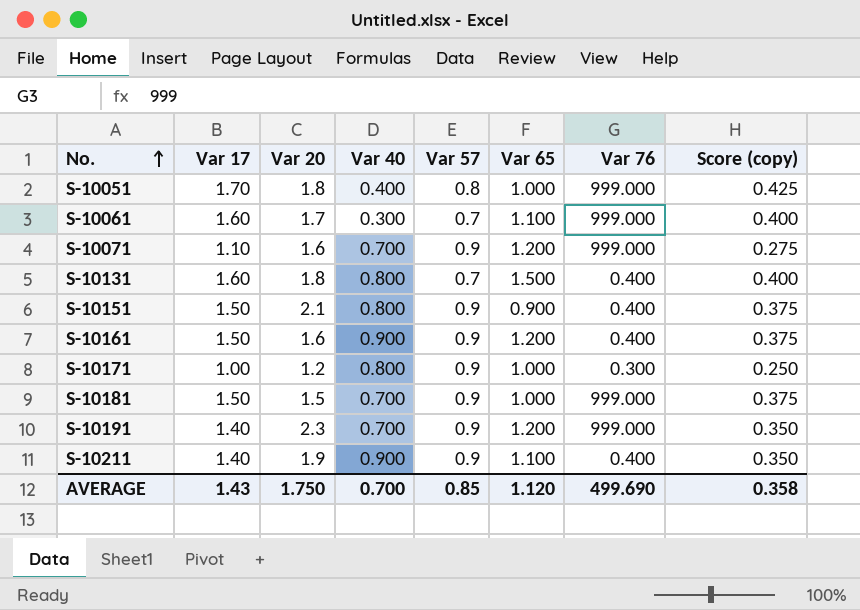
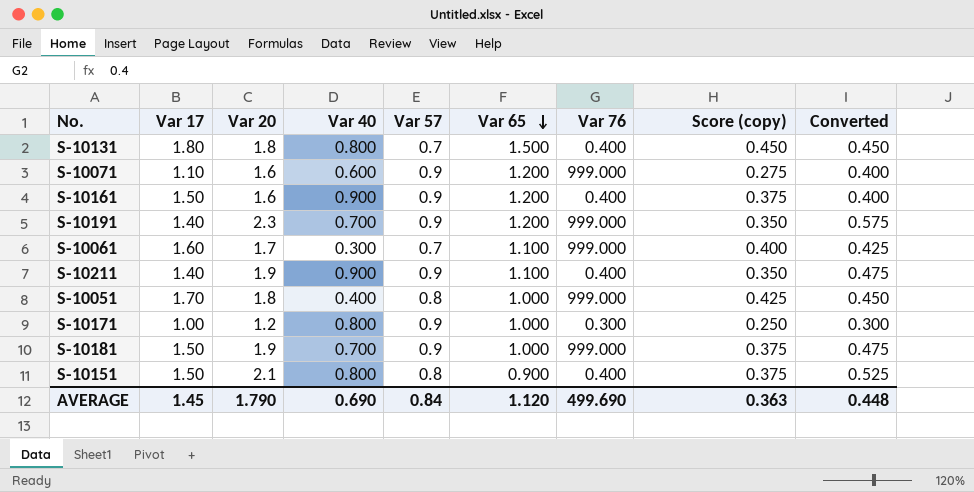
row order: No. ascending -> Var 65 descending
column Converted | formula: none -> [Var 20] * 0.25
S-10131 | Var 17: 1.60 -> 1.80
S-10131 | Score (copy): 0.400 -> 0.450
S-10071 | Var 40: 0.700 -> 0.600
S-10181 | Var 20: 1.5 -> 1.9
S-10151 | Var 57: 0.9 -> 0.8
AVERAGE | Var 17: 1.43 -> 1.45
AVERAGE | Var 20: 1.750 -> 1.790
AVERAGE | Var 40: 0.700 -> 0.690
AVERAGE | Var 57: 0.85 -> 0.84
AVERAGE | Score (copy): 0.358 -> 0.363

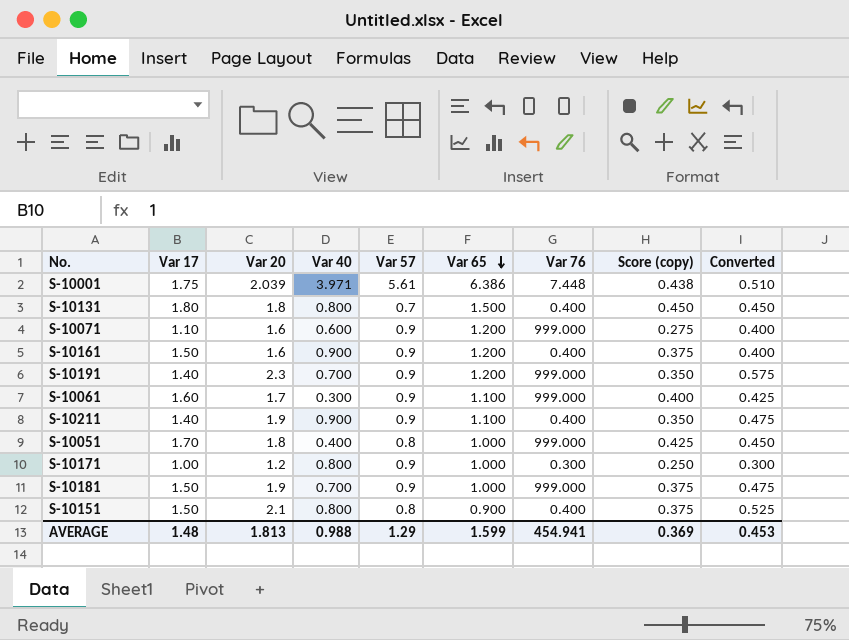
row S-10001: none -> 1.75 | 2.039 | 3.971 | 5.61 | 6.386 | 7.448 | 0.438 | 0.510
S-10061 | Var 57: 0.7 -> 0.9
AVERAGE | Var 17: 1.45 -> 1.48
AVERAGE | Var 20: 1.790 -> 1.813
AVERAGE | Var 40: 0.690 -> 0.988
AVERAGE | Var 57: 0.84 -> 1.29
AVERAGE | Var 65: 1.120 -> 1.599
AVERAGE | Var 76: 499.690 -> 454.941
AVERAGE | Score (copy): 0.363 -> 0.369
AVERAGE | Converted: 0.448 -> 0.453

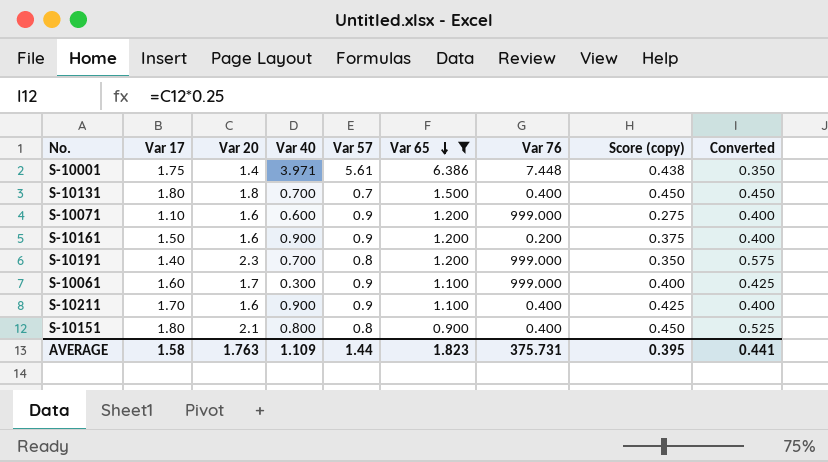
filter: none -> Var 65 != 1.000
S-10001 | Var 20: 2.039 -> 1.4
S-10001 | Converted: 0.510 -> 0.350
S-10131 | Var 40: 0.800 -> 0.700
S-10161 | Var 76: 0.400 -> 0.200
S-10191 | Var 57: 0.9 -> 0.8
S-10211 | Var 17: 1.40 -> 1.70
S-10211 | Var 20: 1.9 -> 1.6
S-10211 | Score (copy): 0.350 -> 0.425
S-10211 | Converted: 0.475 -> 0.400
S-10151 | Var 17: 1.50 -> 1.80
S-10151 | Score (copy): 0.375 -> 0.450
AVERAGE | Var 17: 1.48 -> 1.58
AVERAGE | Var 20: 1.813 -> 1.763
AVERAGE | Var 40: 0.988 -> 1.109
AVERAGE | Var 57: 1.29 -> 1.44
AVERAGE | Var 65: 1.599 -> 1.823
AVERAGE | Var 76: 454.941 -> 375.731
AVERAGE | Score (copy): 0.369 -> 0.395
AVERAGE | Converted: 0.453 -> 0.441

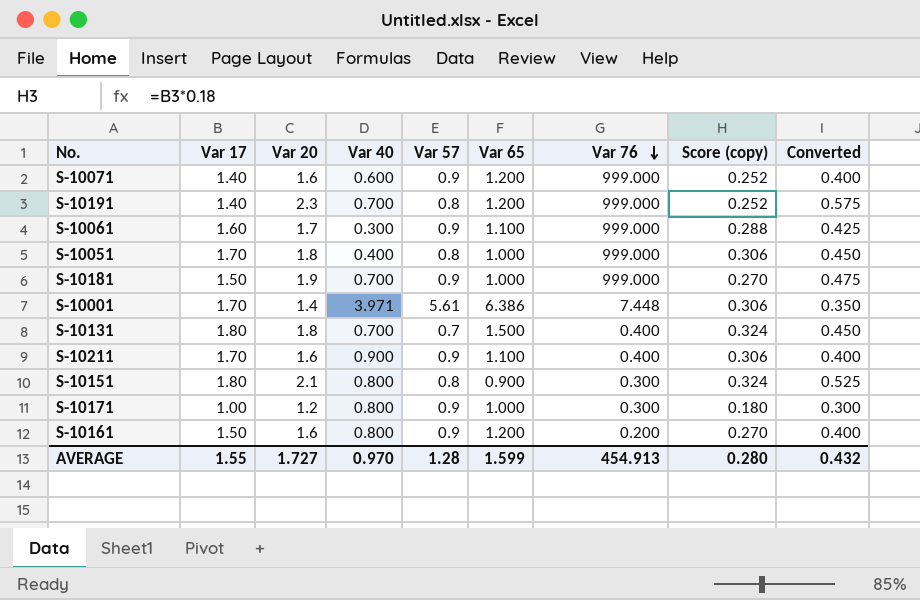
filter: Var 65 != 1.000 -> none
row order: Var 65 descending -> Var 76 descending
column Score (copy) | formula: [Var 17] * 0.25 -> [Var 17] * 0.18
S-10071 | Var 17: 1.10 -> 1.40
S-10001 | Var 17: 1.75 -> 1.70
S-10151 | Var 76: 0.400 -> 0.300
S-10161 | Var 40: 0.900 -> 0.800
AVERAGE | Var 17: 1.58 -> 1.55
AVERAGE | Var 20: 1.763 -> 1.727
AVERAGE | Var 40: 1.109 -> 0.970
AVERAGE | Var 57: 1.44 -> 1.28
AVERAGE | Var 65: 1.823 -> 1.599
AVERAGE | Var 76: 375.731 -> 454.913
AVERAGE | Score (copy): 0.395 -> 0.280
AVERAGE | Converted: 0.441 -> 0.432

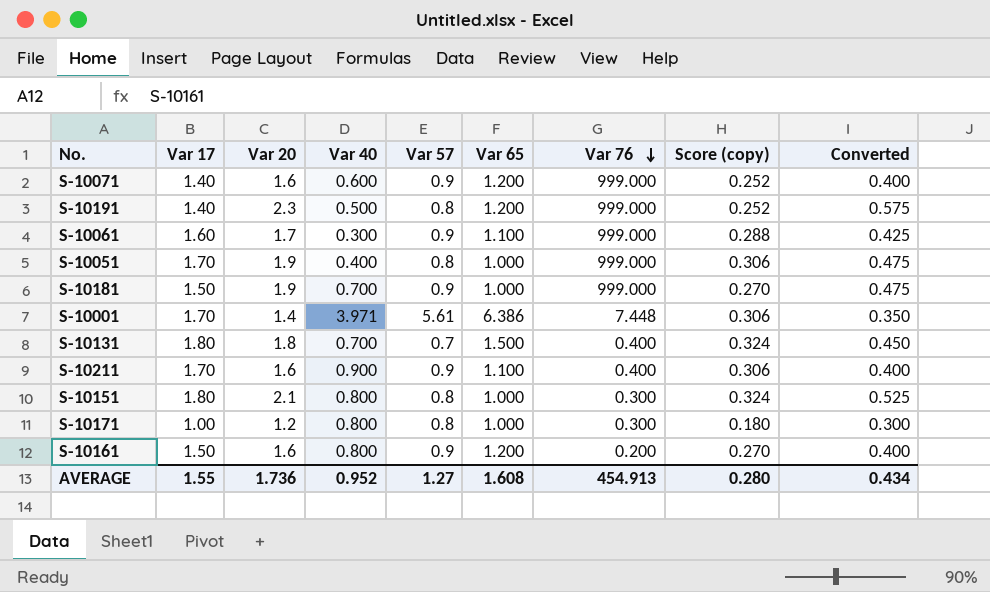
S-10191 | Var 40: 0.700 -> 0.500
S-10051 | Var 20: 1.8 -> 1.9
S-10051 | Converted: 0.450 -> 0.475
S-10151 | Var 65: 0.900 -> 1.000
S-10171 | Var 57: 0.9 -> 0.8
AVERAGE | Var 20: 1.727 -> 1.736
AVERAGE | Var 40: 0.970 -> 0.952
AVERAGE | Var 57: 1.28 -> 1.27
AVERAGE | Var 65: 1.599 -> 1.608
AVERAGE | Converted: 0.432 -> 0.434

